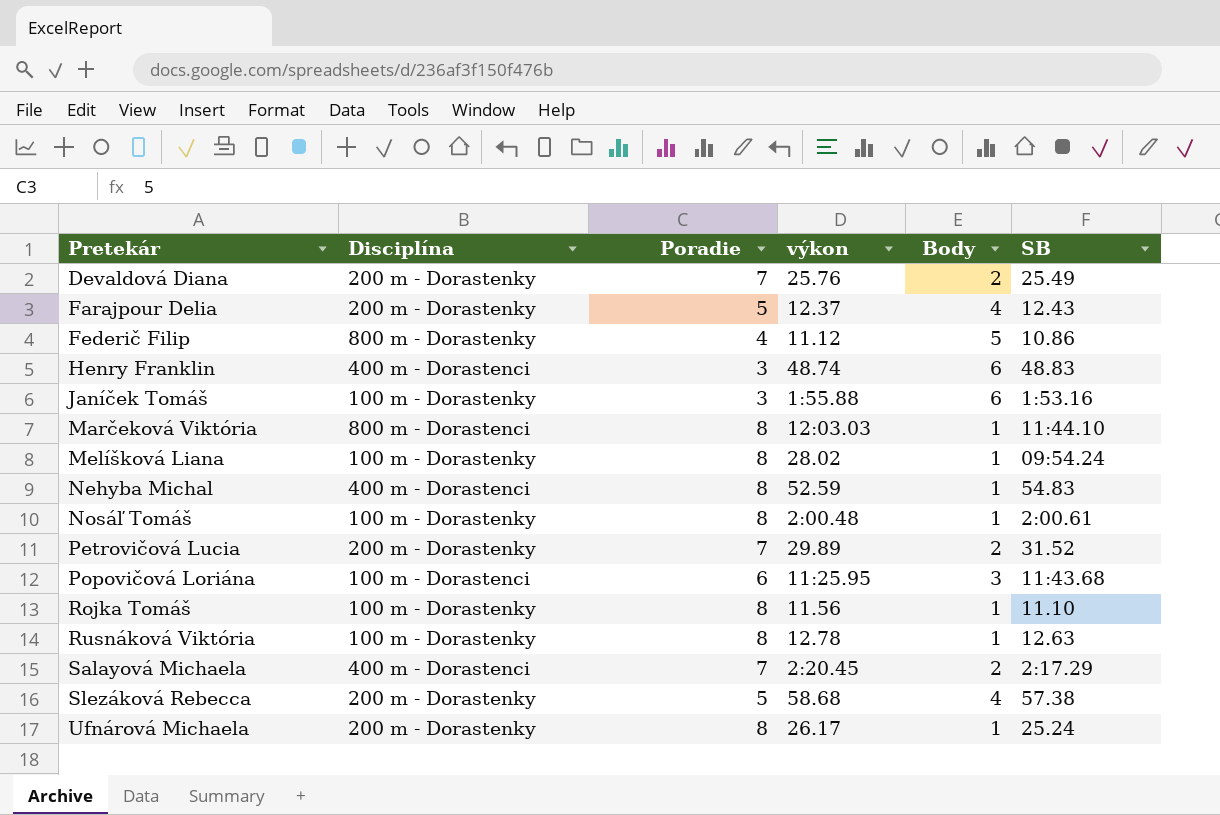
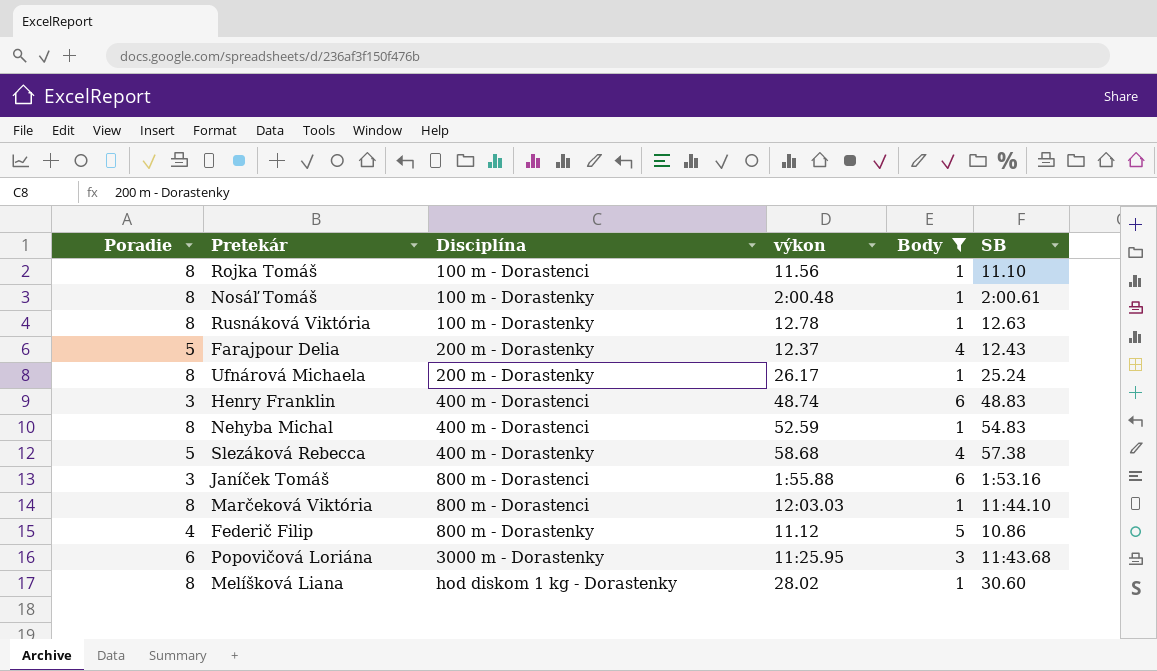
filter: none -> Body != 2
row order: Pretekár ascending -> Disciplína ascending
column Poradie | position: 3 -> 1
Rojka Tomáš | Disciplína: 100 m - Dorastenky -> 100 m - Dorastenci
Slezáková Rebecca | Disciplína: 200 m - Dorastenky -> 400 m - Dorastenky
Janíček Tomáš | Disciplína: 100 m - Dorastenky -> 800 m - Dorastenci
Popovičová Loriána | Disciplína: 100 m - Dorastenci -> 3000 m - Dorastenky
Melíšková Liana | Disciplína: 100 m - Dorastenky -> hod diskom 1 kg - Dorastenky
Melíšková Liana | SB: 09:54.24 -> 30.60

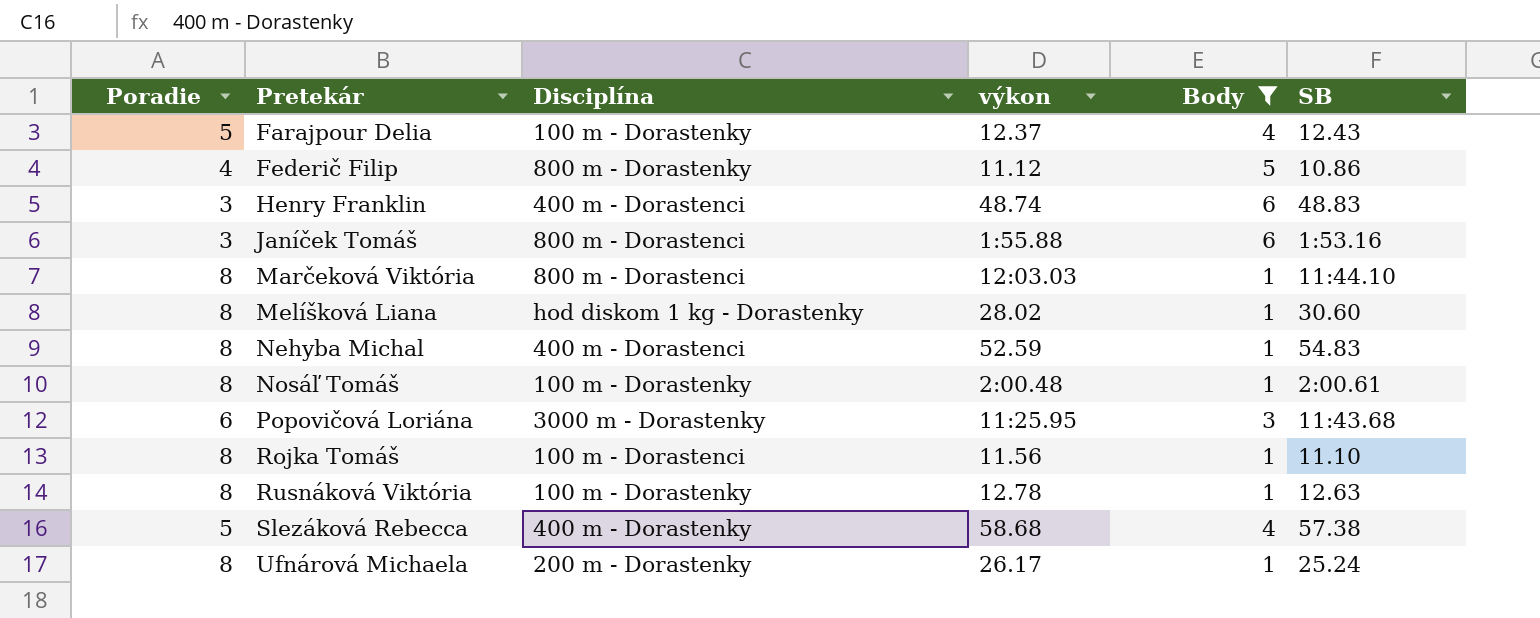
row order: Disciplína ascending -> Pretekár ascending
Farajpour Delia | Disciplína: 200 m - Dorastenky -> 100 m - Dorastenky

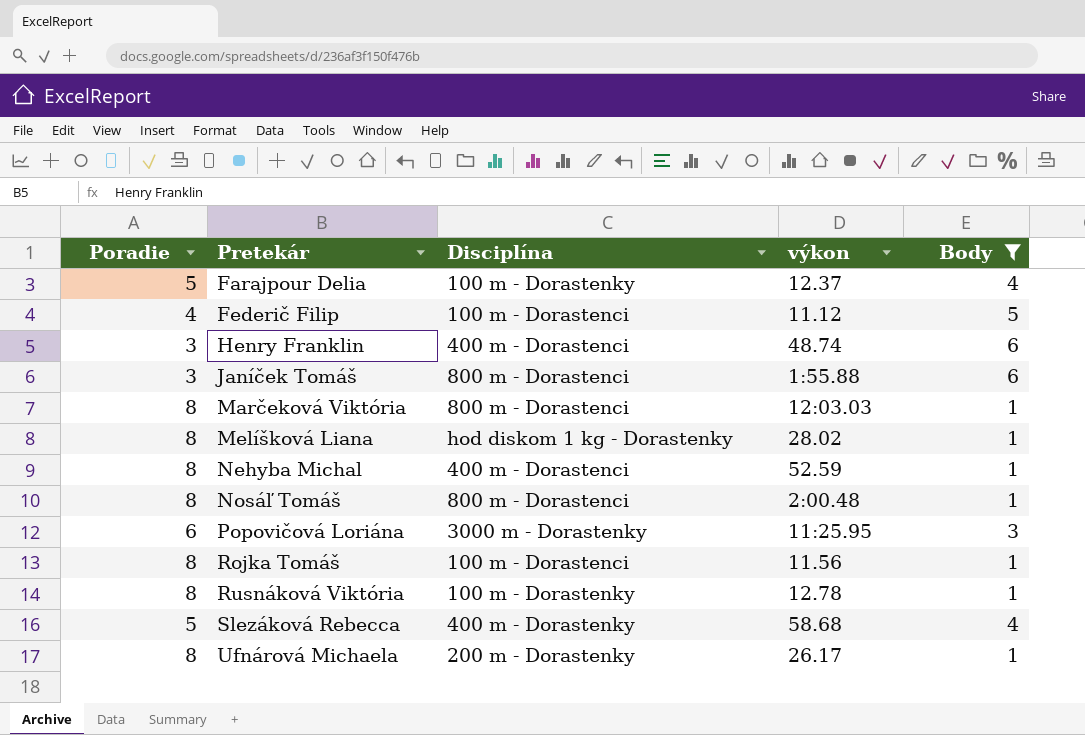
column SB | position: 6 -> none
Federič Filip | Disciplína: 800 m - Dorastenky -> 100 m - Dorastenci
Nosáľ Tomáš | Disciplína: 100 m - Dorastenky -> 800 m - Dorastenci

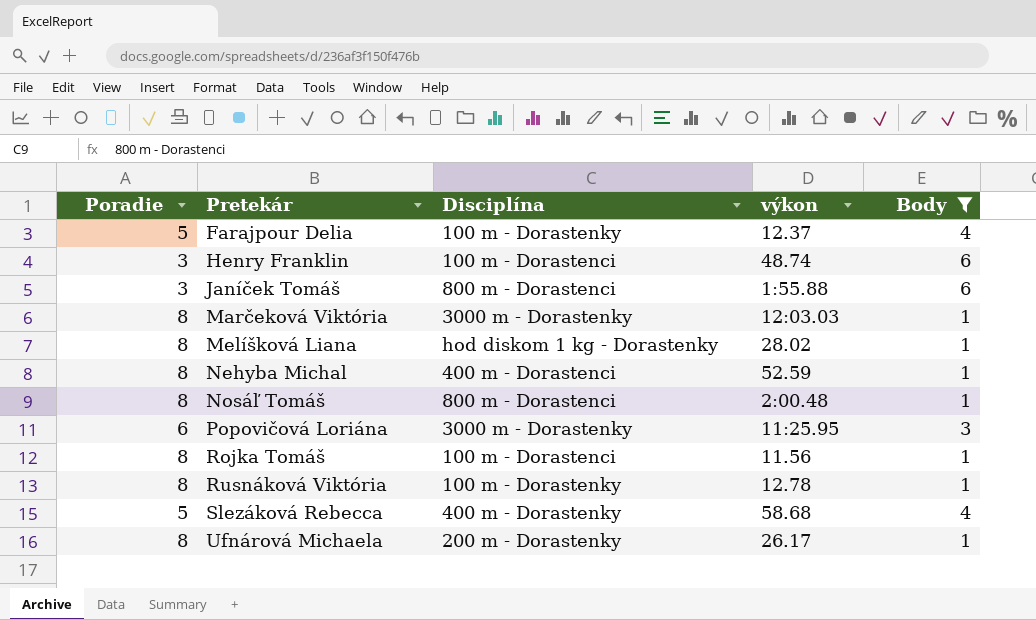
row Federič Filip: 4 | 100 m - Dorastenci | 11.12 | 5 -> none
Henry Franklin | Disciplína: 400 m - Dorastenci -> 100 m - Dorastenci
Marčeková Viktória | Disciplína: 800 m - Dorastenci -> 3000 m - Dorastenky

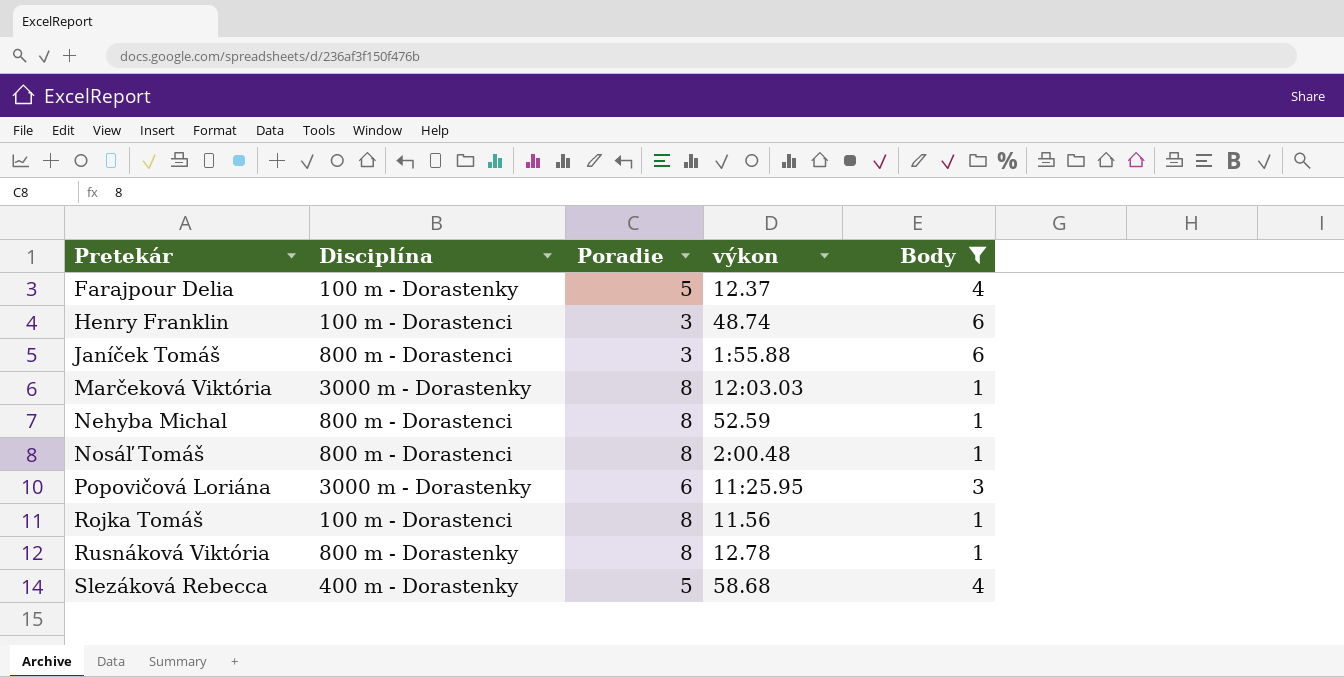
column Poradie | position: 1 -> 3
row Melíšková Liana: 8 | hod diskom 1 kg - Dorastenky | 28.02 | 1 -> none
row Ufnárová Michaela: 8 | 200 m - Dorastenky | 26.17 | 1 -> none
Nehyba Michal | Disciplína: 400 m - Dorastenci -> 800 m - Dorastenci
Rusnáková Viktória | Disciplína: 100 m - Dorastenky -> 800 m - Dorastenky

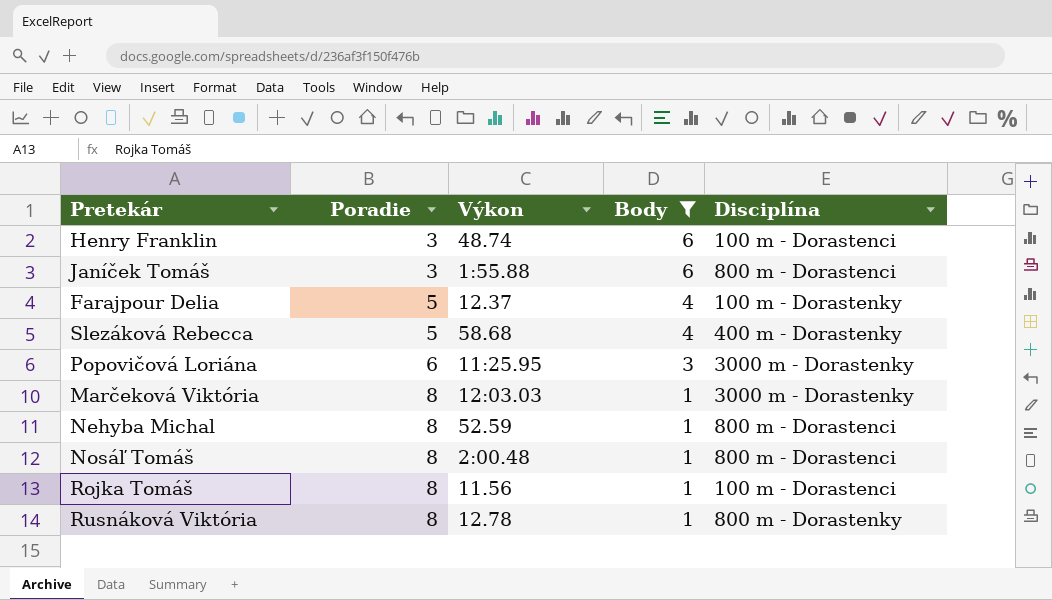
row order: Pretekár ascending -> Poradie ascending
column name: výkon -> Výkon
column Disciplína | position: 2 -> 5

